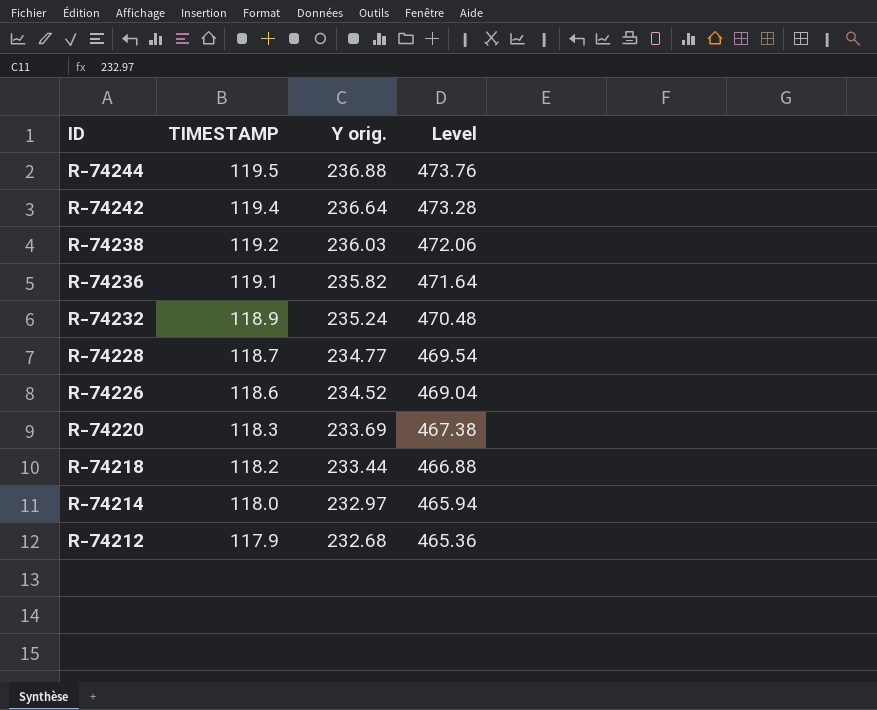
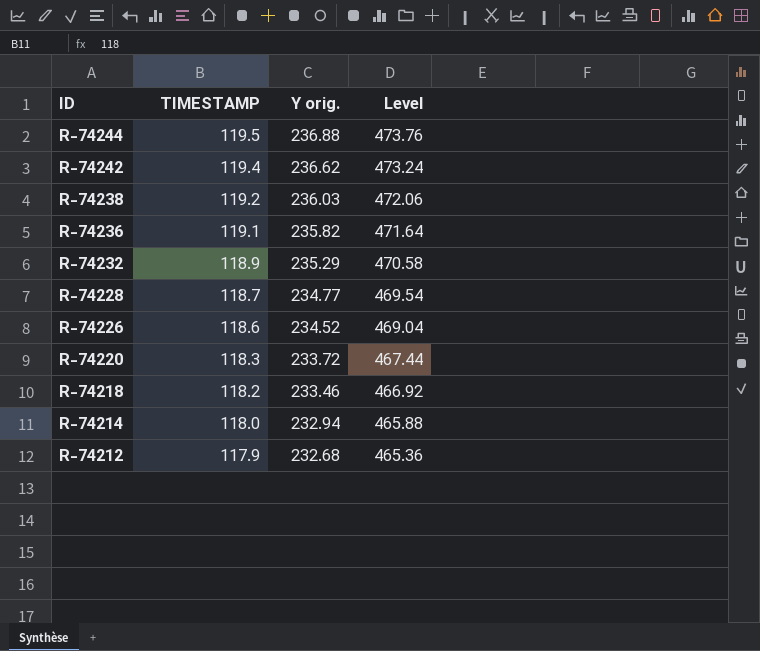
R-74242 | Y orig.: 236.64 -> 236.62
R-74242 | Level: 473.28 -> 473.24
R-74232 | Y orig.: 235.24 -> 235.29
R-74232 | Level: 470.48 -> 470.58
R-74220 | Y orig.: 233.69 -> 233.72
R-74220 | Level: 467.38 -> 467.44
R-74218 | Y orig.: 233.44 -> 233.46
R-74218 | Level: 466.88 -> 466.92
R-74214 | Y orig.: 232.97 -> 232.94
R-74214 | Level: 465.94 -> 465.88

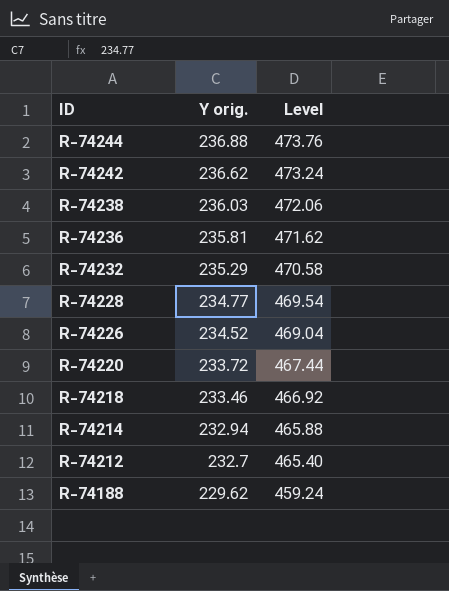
column TIMESTAMP | position: 2 -> none
R-74236 | Y orig.: 235.82 -> 235.81
R-74236 | Level: 471.64 -> 471.62
R-74212 | Y orig.: 232.68 -> 232.7
R-74212 | Level: 465.36 -> 465.40
row R-74188: none -> 229.62 | 459.24

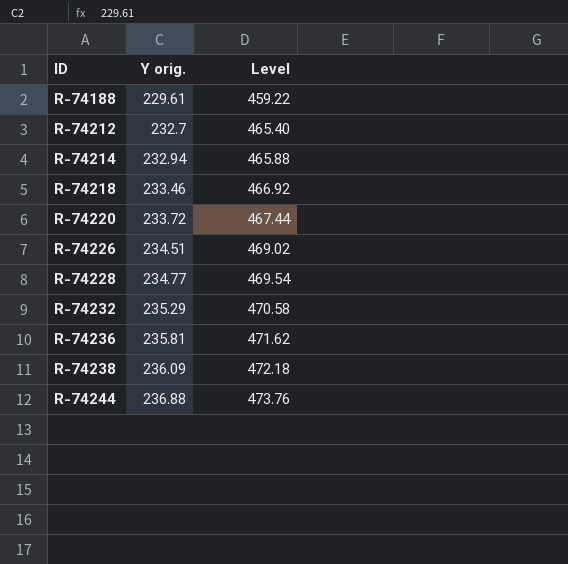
row order: ID descending -> ID ascending
row R-74242: 236.62 | 473.24 -> none
R-74188 | Y orig.: 229.62 -> 229.61
R-74188 | Level: 459.24 -> 459.22
R-74226 | Y orig.: 234.52 -> 234.51
R-74226 | Level: 469.04 -> 469.02
R-74238 | Y orig.: 236.03 -> 236.09
R-74238 | Level: 472.06 -> 472.18

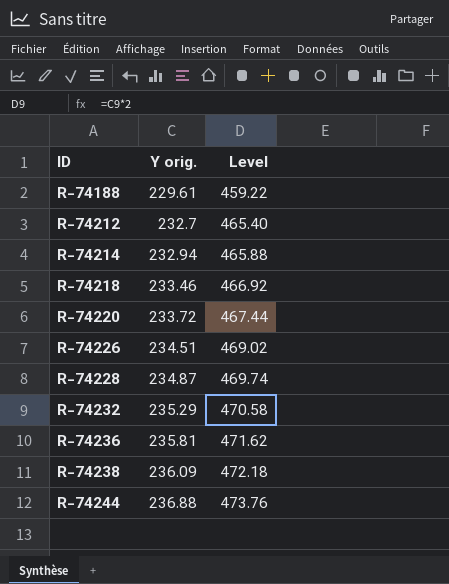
R-74228 | Y orig.: 234.77 -> 234.87
R-74228 | Level: 469.54 -> 469.74

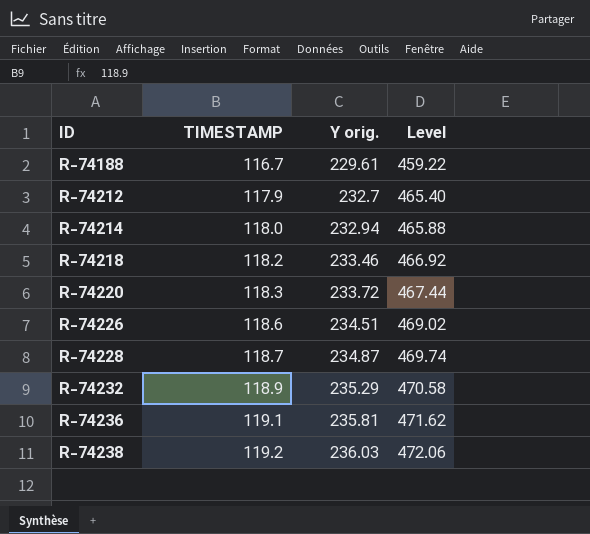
column TIMESTAMP | position: none -> 2
row R-74244: 236.88 | 473.76 -> none
R-74238 | Y orig.: 236.09 -> 236.03
R-74238 | Level: 472.18 -> 472.06

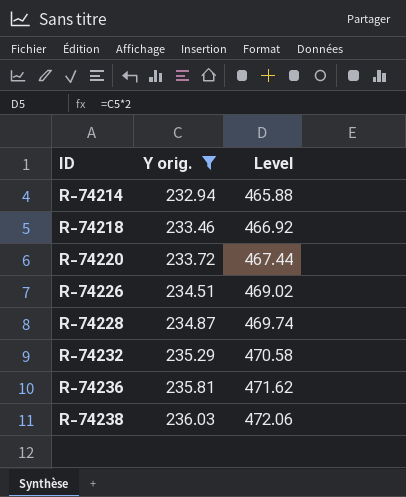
filter: none -> Y orig. >= 232.94
column TIMESTAMP | position: 2 -> none

